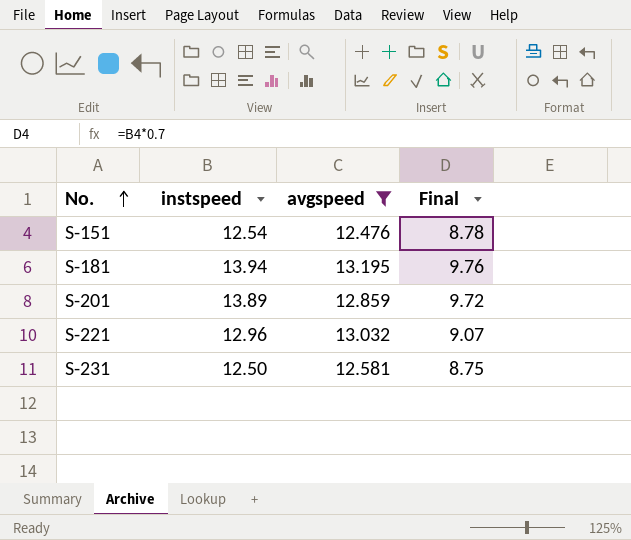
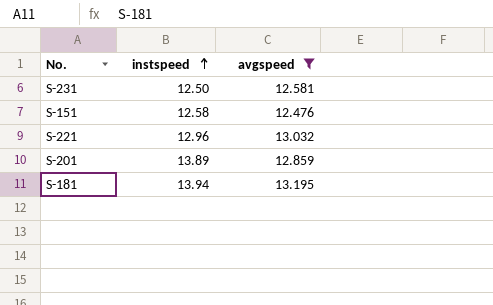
row order: No. ascending -> instspeed ascending
column Final | formula: [instspeed] * 0.7 -> none
S-151 | instspeed: 12.54 -> 12.58

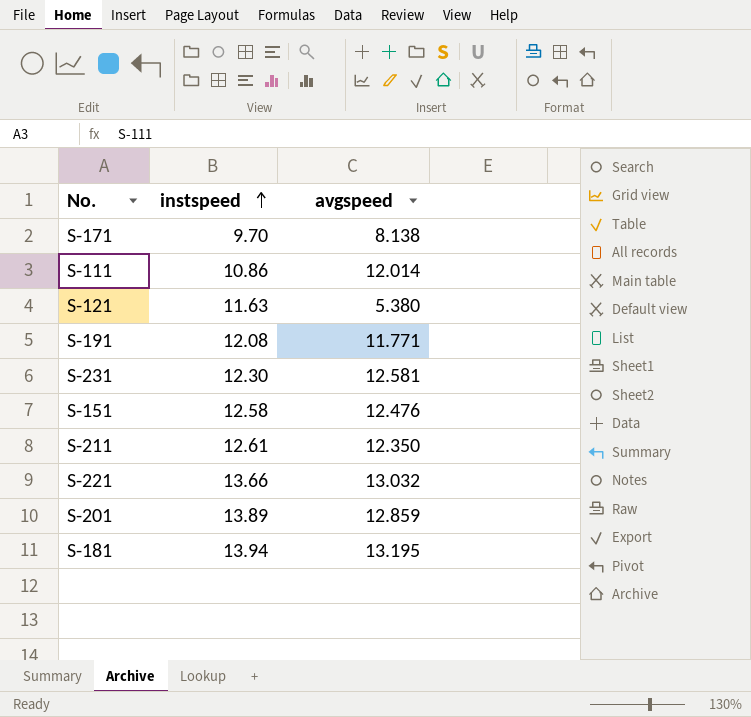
filter: avgspeed >= 12.476 -> none
S-231 | instspeed: 12.50 -> 12.30
S-221 | instspeed: 12.96 -> 13.66

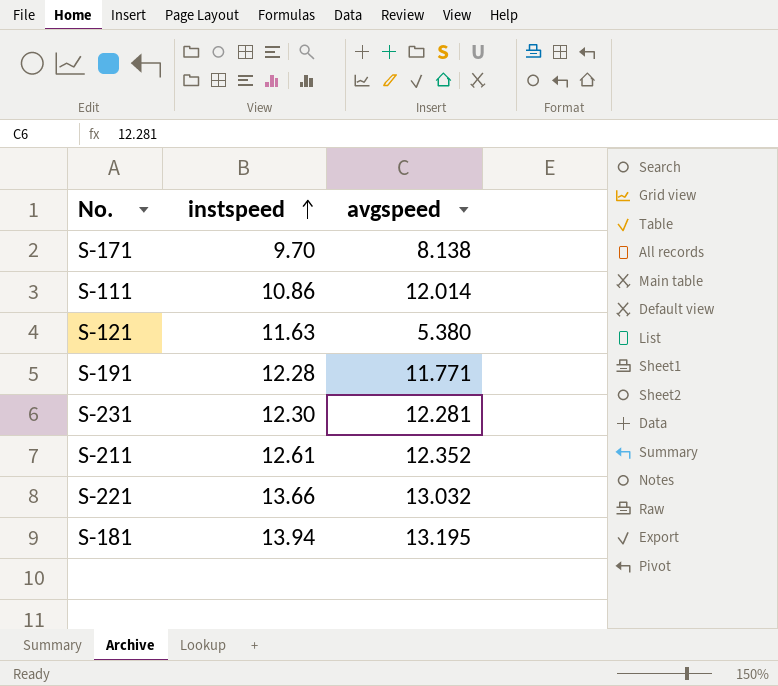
row S-151: 12.58 | 12.476 -> none
row S-201: 13.89 | 12.859 -> none
S-191 | instspeed: 12.08 -> 12.28
S-231 | avgspeed: 12.581 -> 12.281
S-211 | avgspeed: 12.350 -> 12.352

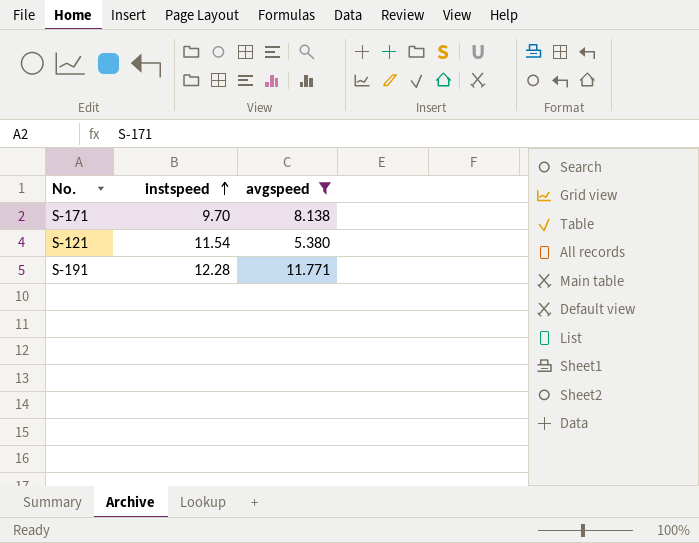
filter: none -> avgspeed <= 11.771
S-121 | instspeed: 11.63 -> 11.54

